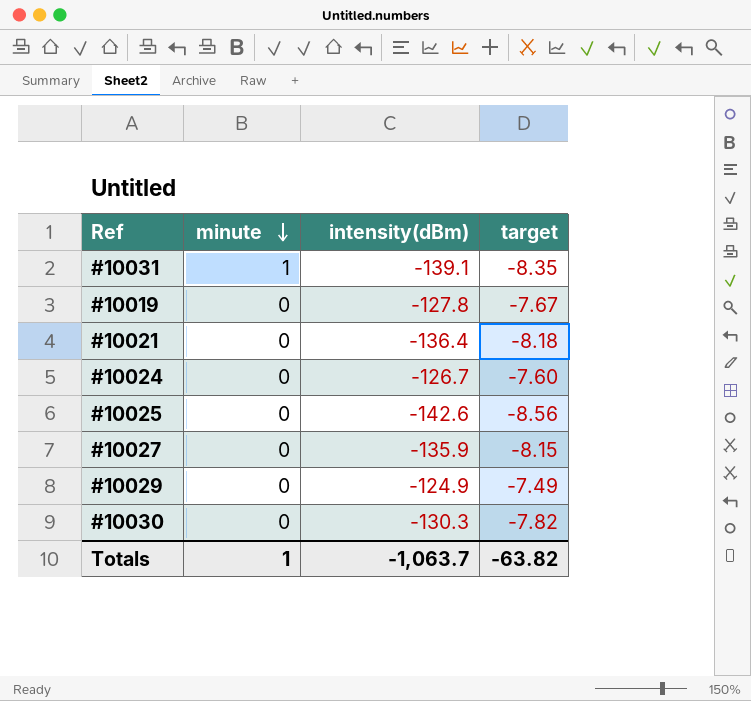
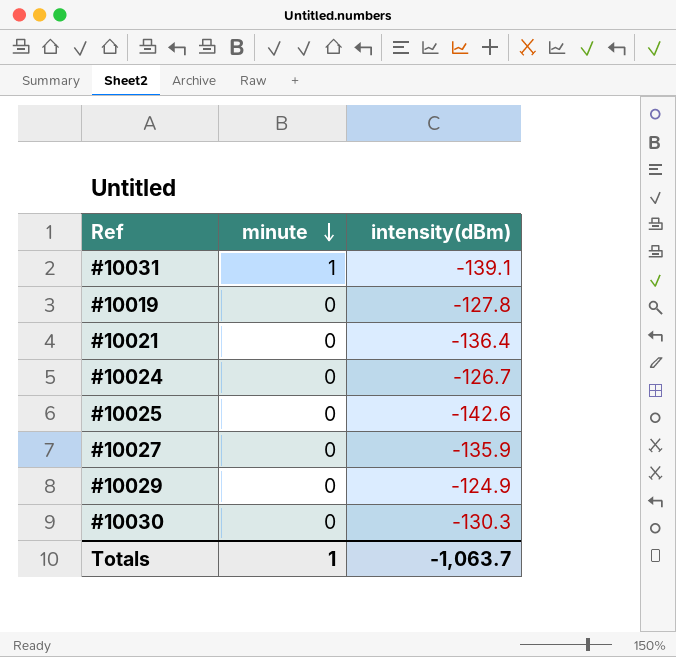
column target | formula: [intensity(dBm)] * 0.06 -> none

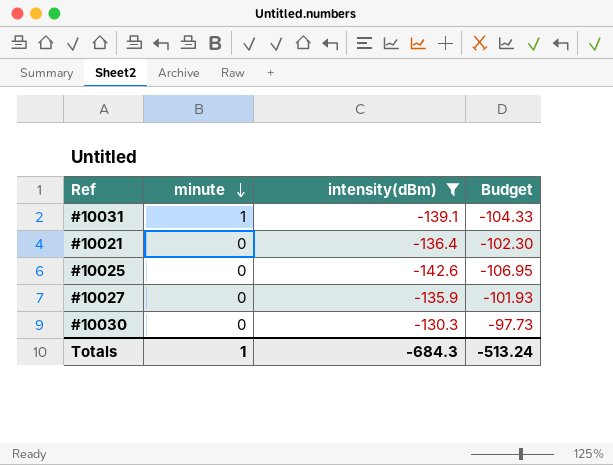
filter: none -> intensity(dBm) <= -130.3
column Budget | formula: none -> [intensity(dBm)] * 0.75
Totals | intensity(dBm): -1,063.7 -> -684.3

